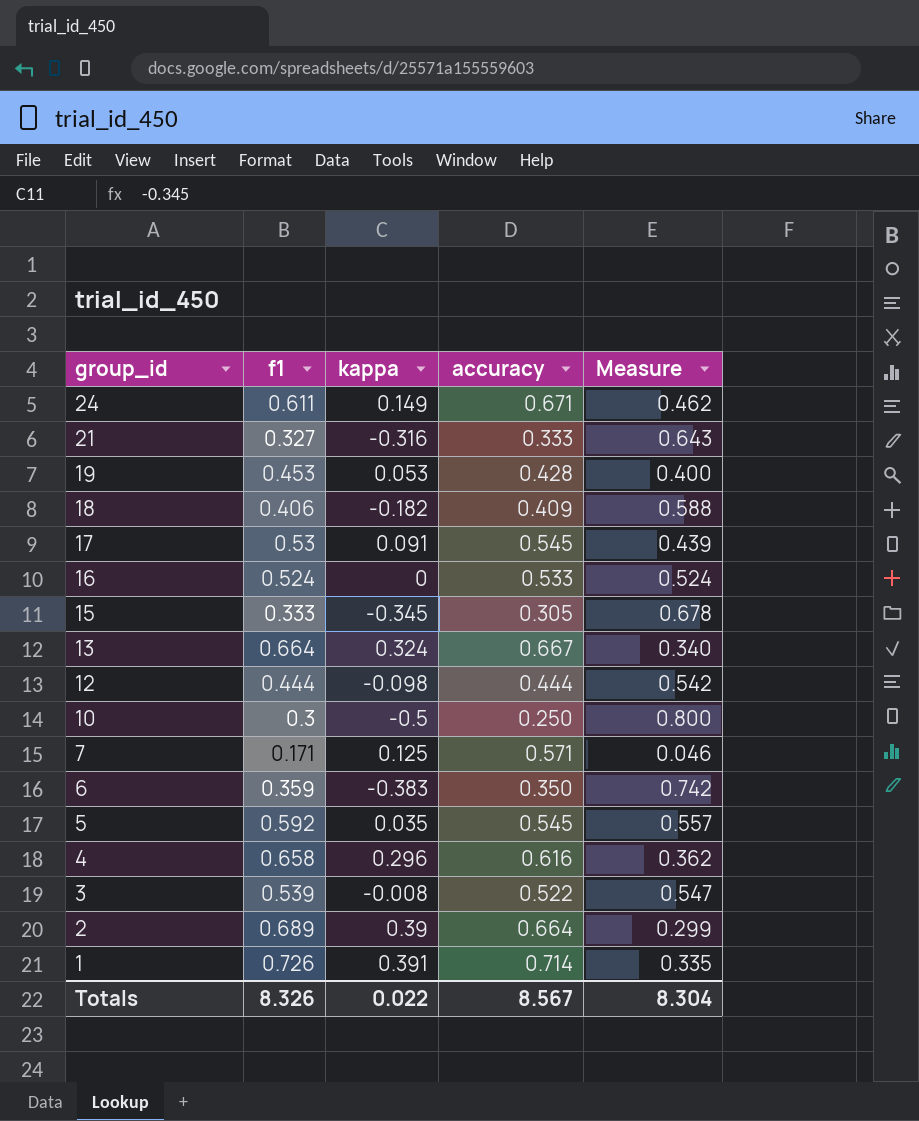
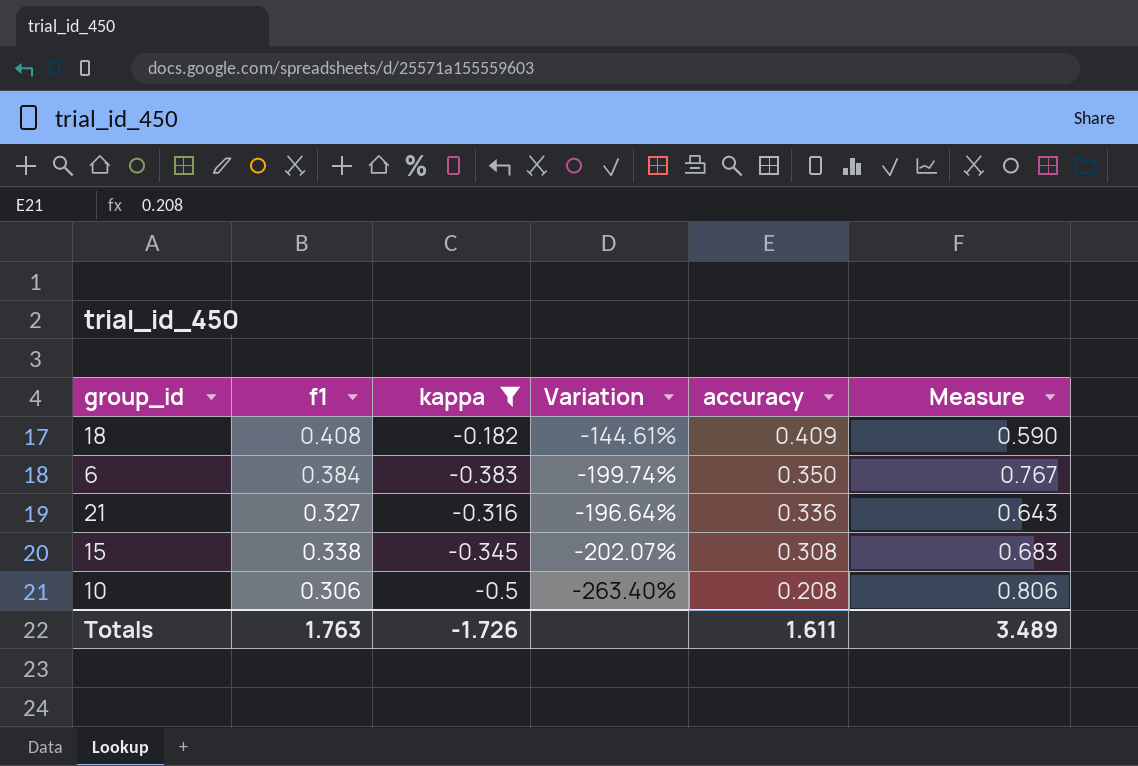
filter: none -> kappa <= -0.182
row order: group_id descending -> accuracy descending
column Variation | formula: none -> ([kappa] - [f1]) / [f1]
18 | f1: 0.406 -> 0.408
18 | Measure: 0.588 -> 0.590
6 | f1: 0.359 -> 0.384
6 | Measure: 0.742 -> 0.767
21 | accuracy: 0.333 -> 0.336
15 | f1: 0.333 -> 0.338
15 | accuracy: 0.305 -> 0.308
15 | Measure: 0.678 -> 0.683
10 | f1: 0.3 -> 0.306
10 | accuracy: 0.250 -> 0.208
10 | Measure: 0.800 -> 0.806
Totals | f1: 8.326 -> 1.763
Totals | kappa: 0.022 -> -1.726
Totals | accuracy: 8.567 -> 1.611
Totals | Measure: 8.304 -> 3.489

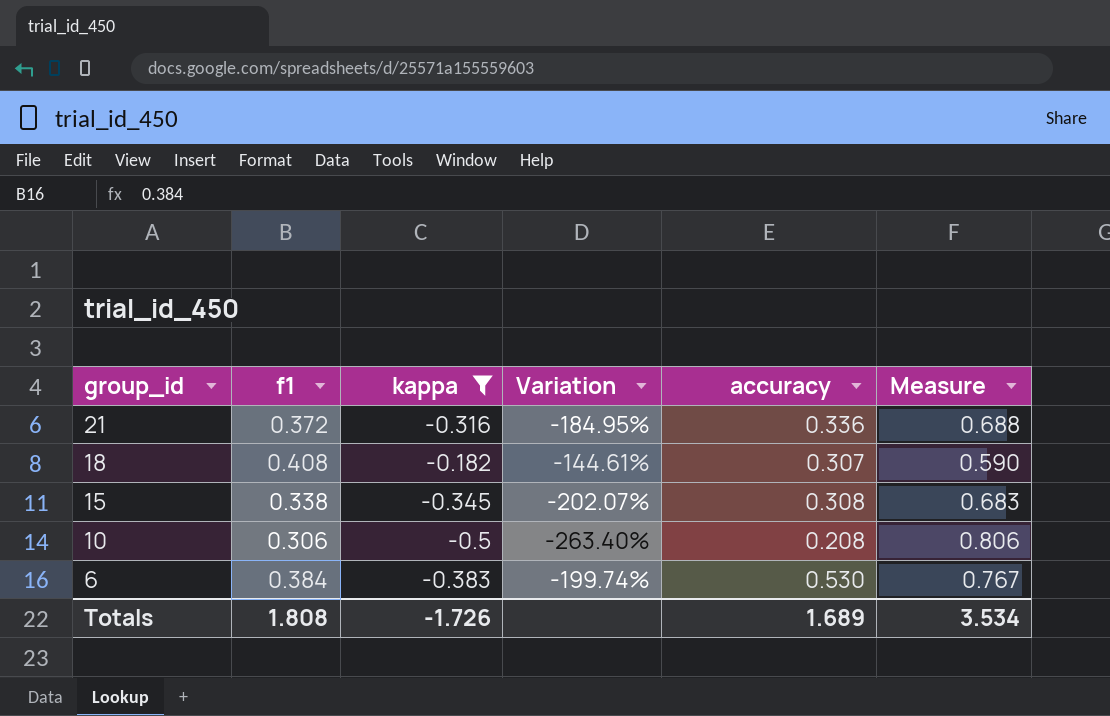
row order: accuracy descending -> group_id descending
21 | f1: 0.327 -> 0.372
21 | Variation: -196.64% -> -184.95%
21 | Measure: 0.643 -> 0.688
18 | accuracy: 0.409 -> 0.307
6 | accuracy: 0.350 -> 0.530
Totals | f1: 1.763 -> 1.808
Totals | accuracy: 1.611 -> 1.689
Totals | Measure: 3.489 -> 3.534

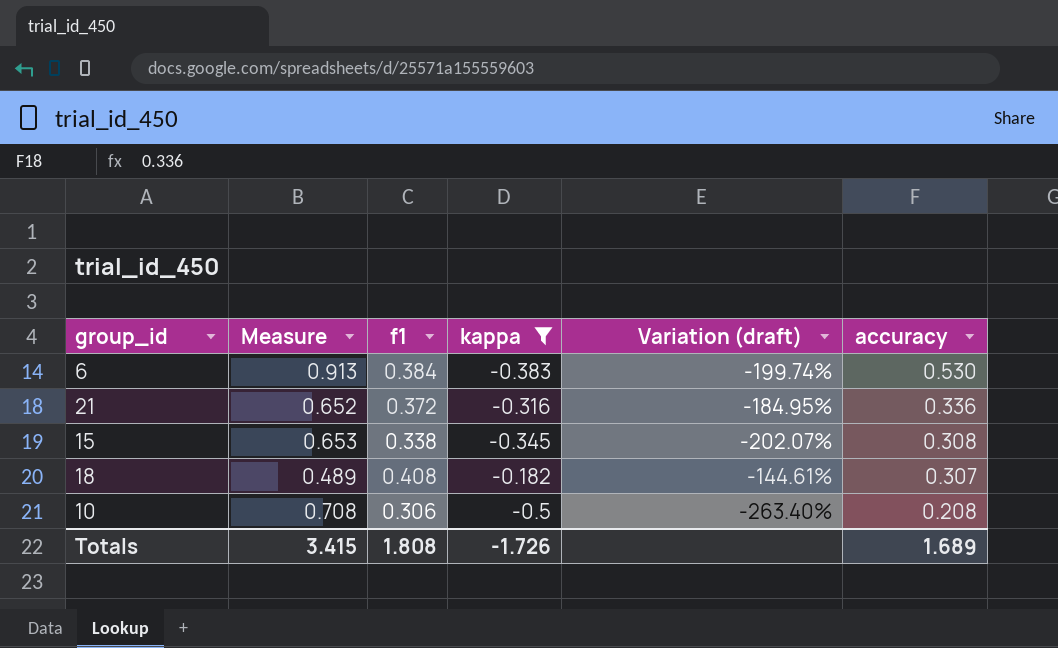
row order: group_id descending -> accuracy descending
column Measure | formula: [f1] - [kappa] -> [accuracy] - [kappa]
column Measure | position: 6 -> 2
column name: Variation -> Variation (draft)
Totals | Measure: 3.534 -> 3.415

